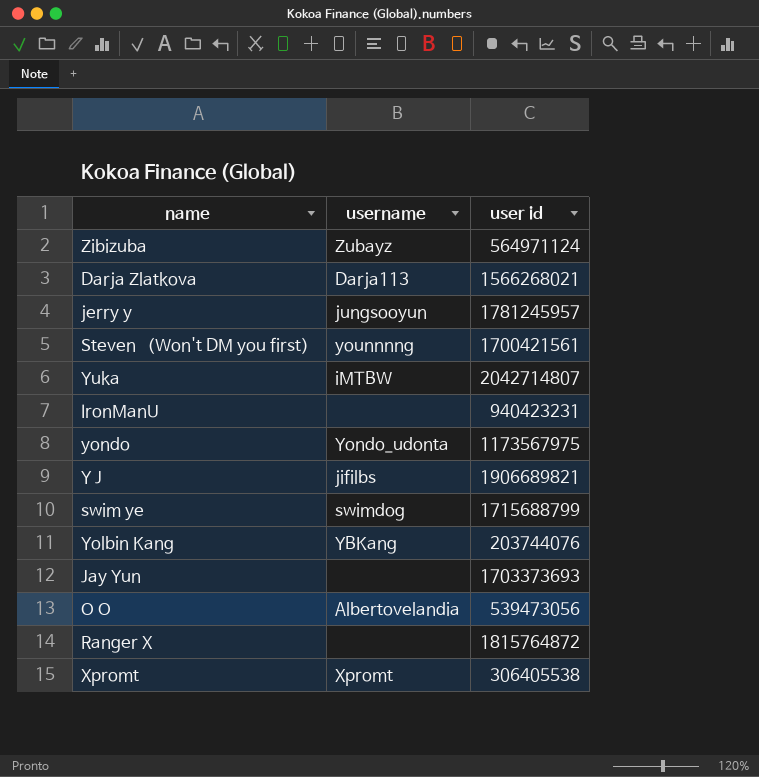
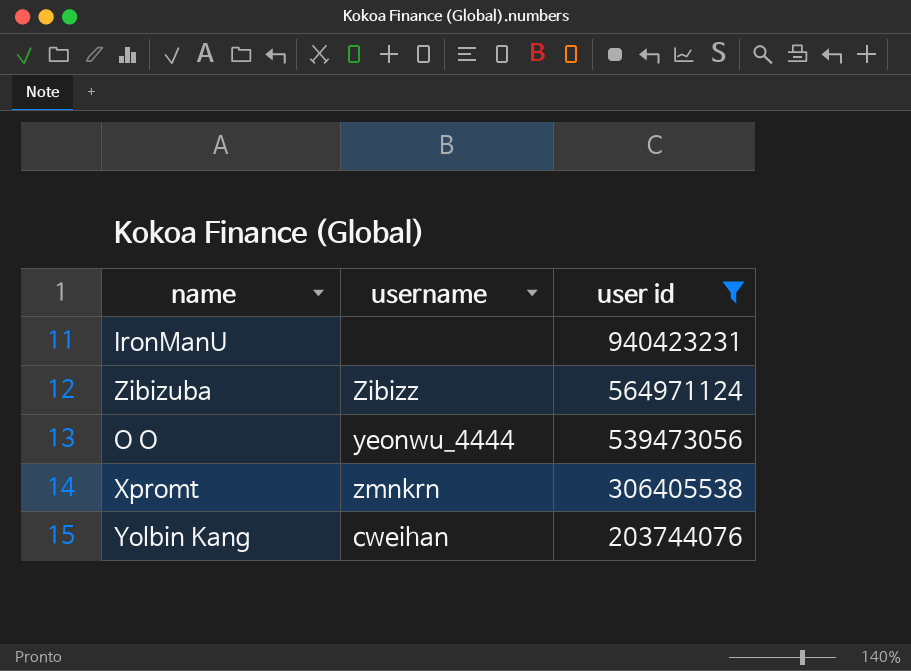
filter: none -> user id <= 940423231
row order: none -> user id descending
Zibizuba | username: Zubayz -> Zibizz
O O | username: Albertovelandia -> yeonwu_4444
Xpromt | username: Xpromt -> zmnkrn
Yolbin Kang | username: YBKang -> cweihan

